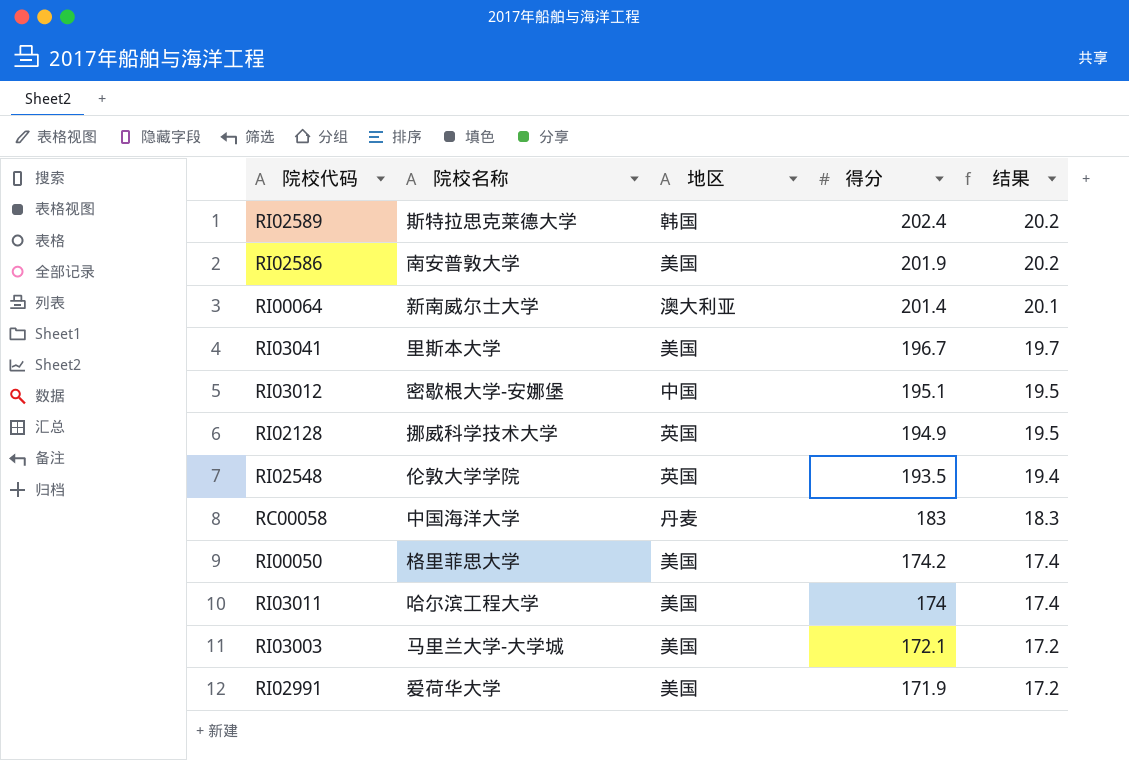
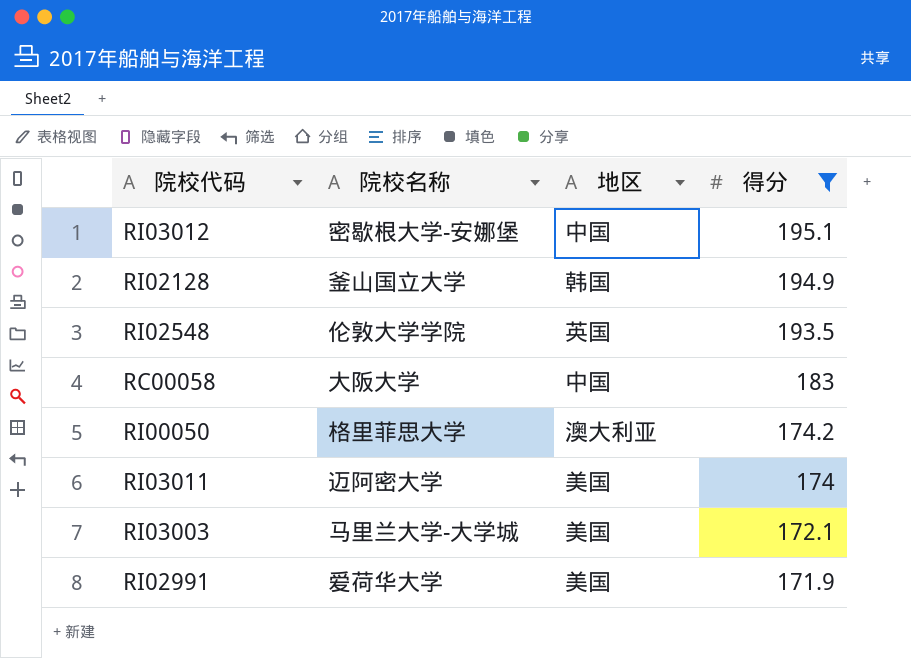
filter: none -> 得分 <= 195.1
column 结果 | formula: [得分] * 0.1 -> none
RI02128 | 院校名称: 挪威科学技术大学 -> 釜山国立大学
RI02128 | 地区: 英国 -> 韩国
RC00058 | 院校名称: 中国海洋大学 -> 大阪大学
RC00058 | 地区: 丹麦 -> 中国
RI00050 | 地区: 美国 -> 澳大利亚
RI03011 | 院校名称: 哈尔滨工程大学 -> 迈阿密大学

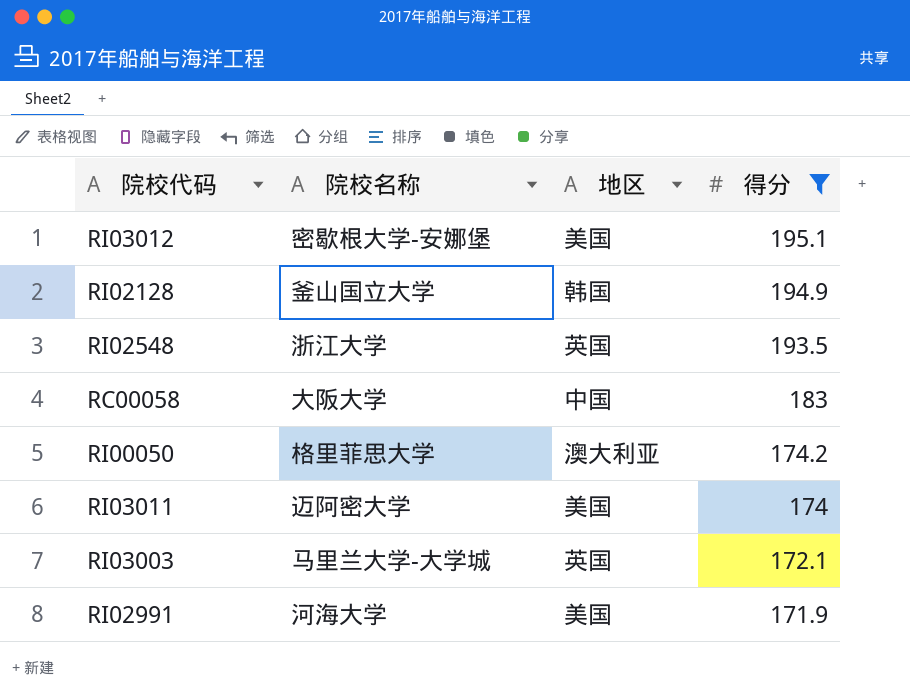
RI03012 | 地区: 中国 -> 美国
RI02548 | 院校名称: 伦敦大学学院 -> 浙江大学
RI03003 | 地区: 美国 -> 英国
RI02991 | 院校名称: 爱荷华大学 -> 河海大学

